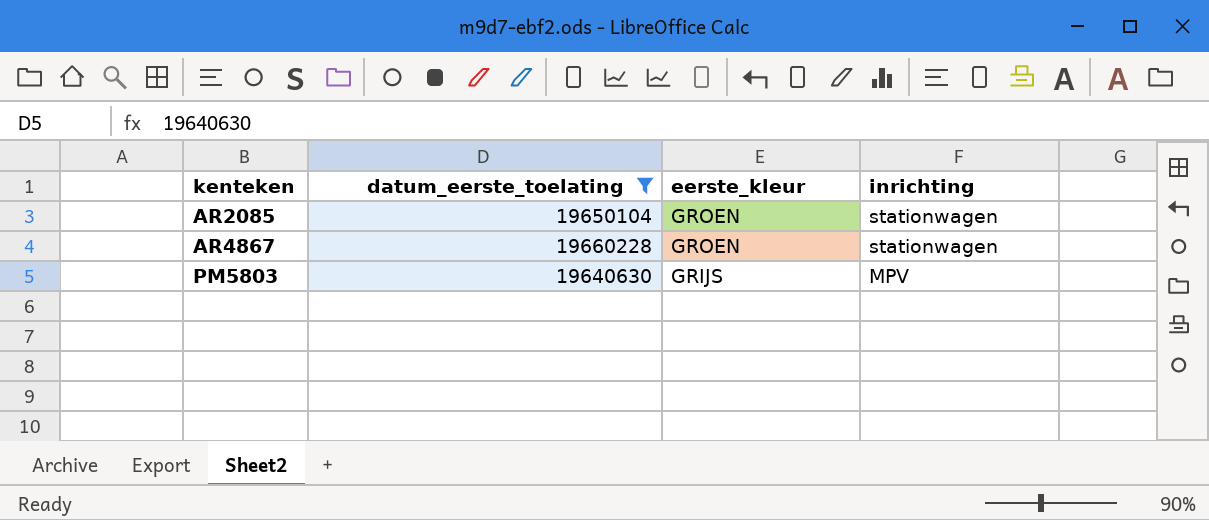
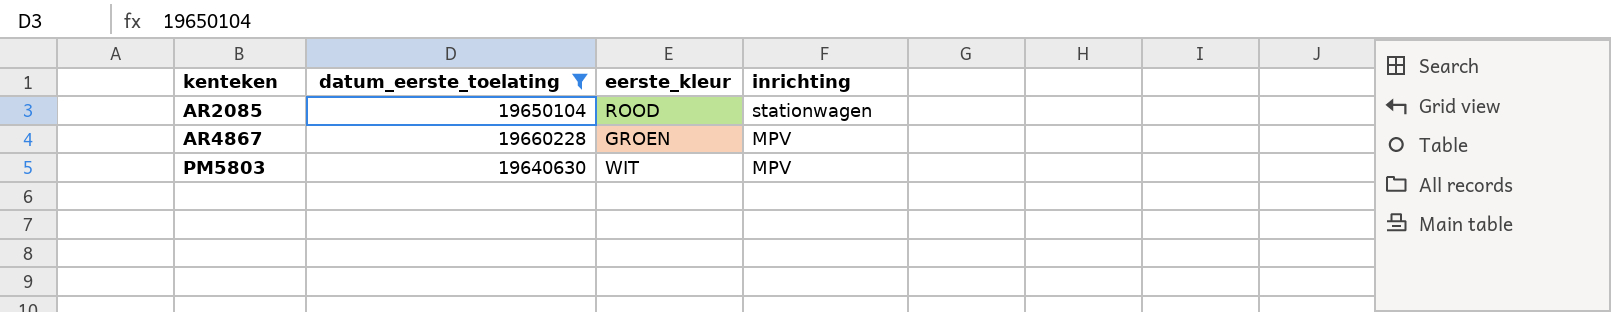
AR2085 | eerste_kleur: GROEN -> ROOD
AR4867 | inrichting: stationwagen -> MPV
PM5803 | eerste_kleur: GRIJS -> WIT

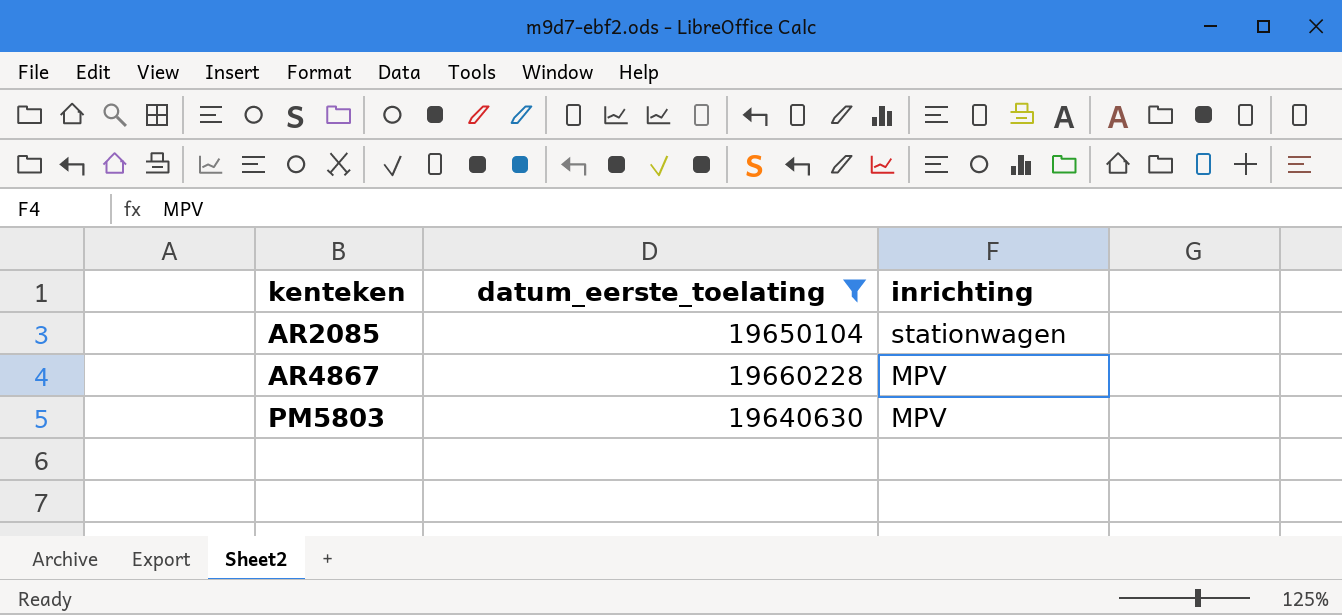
column eerste_kleur | position: 3 -> none

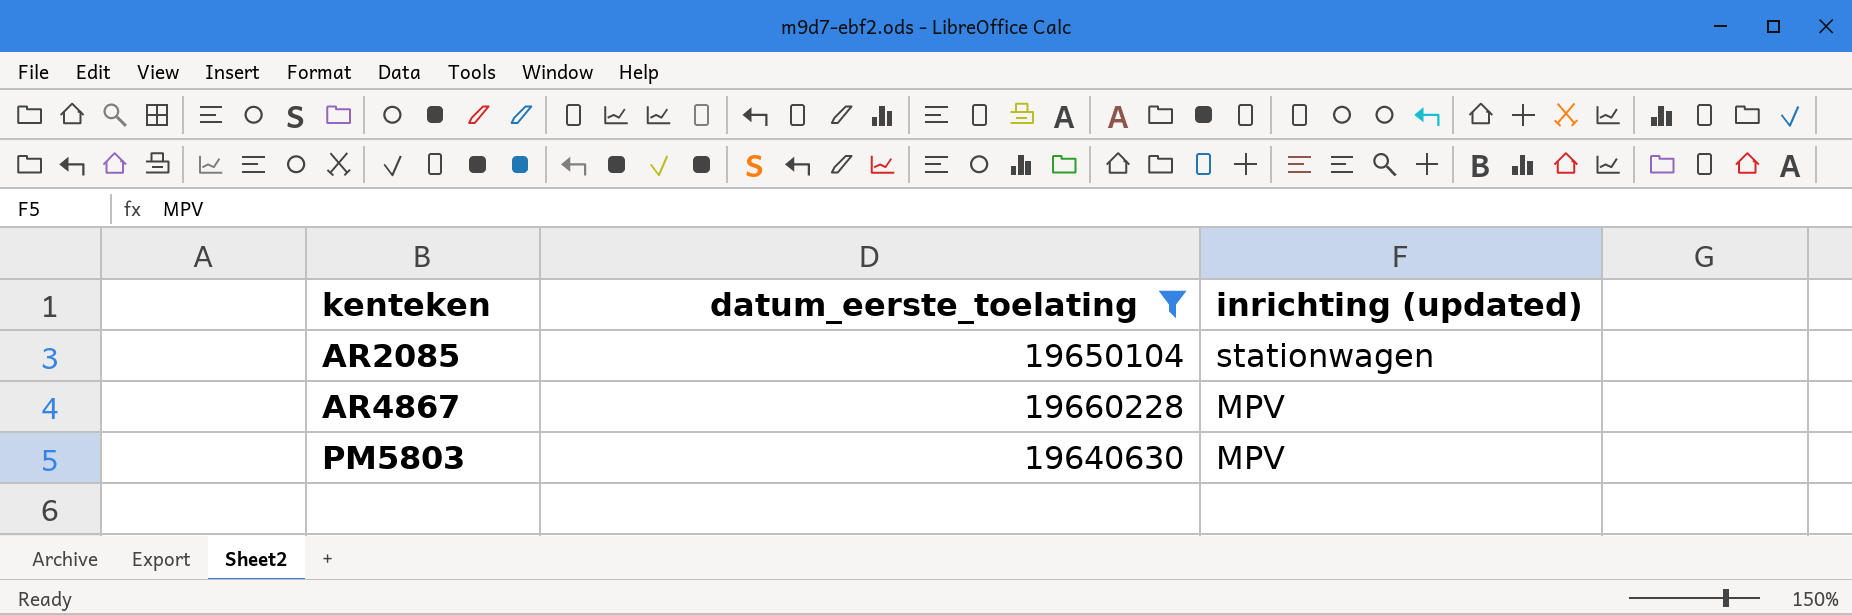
column name: inrichting -> inrichting (updated)

